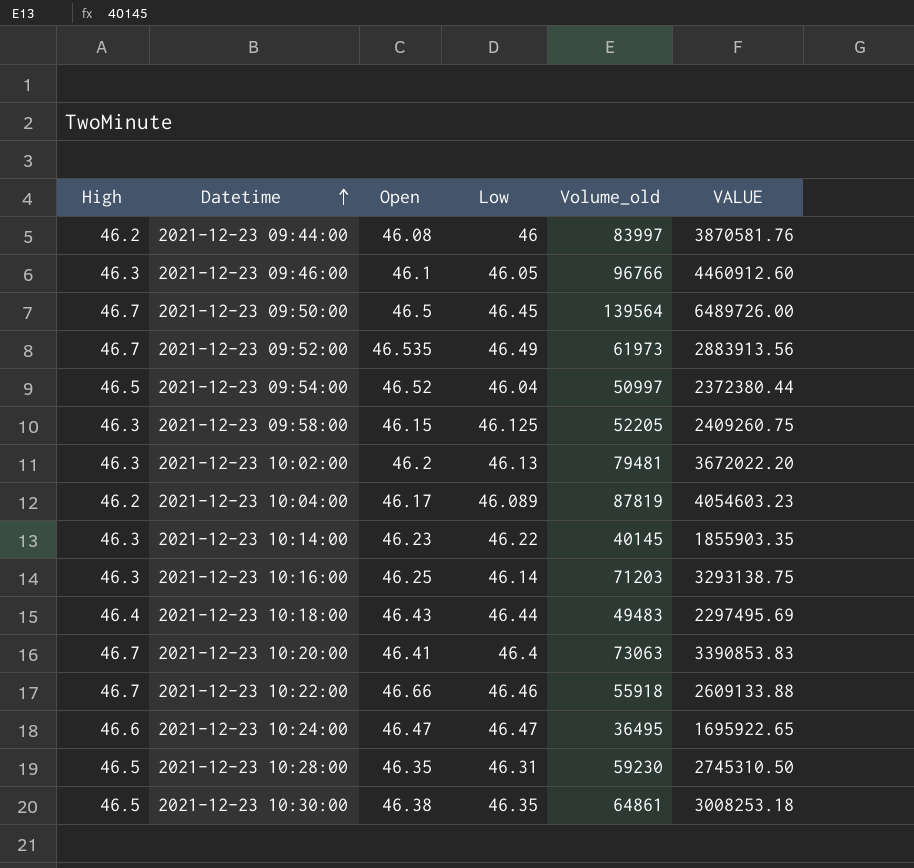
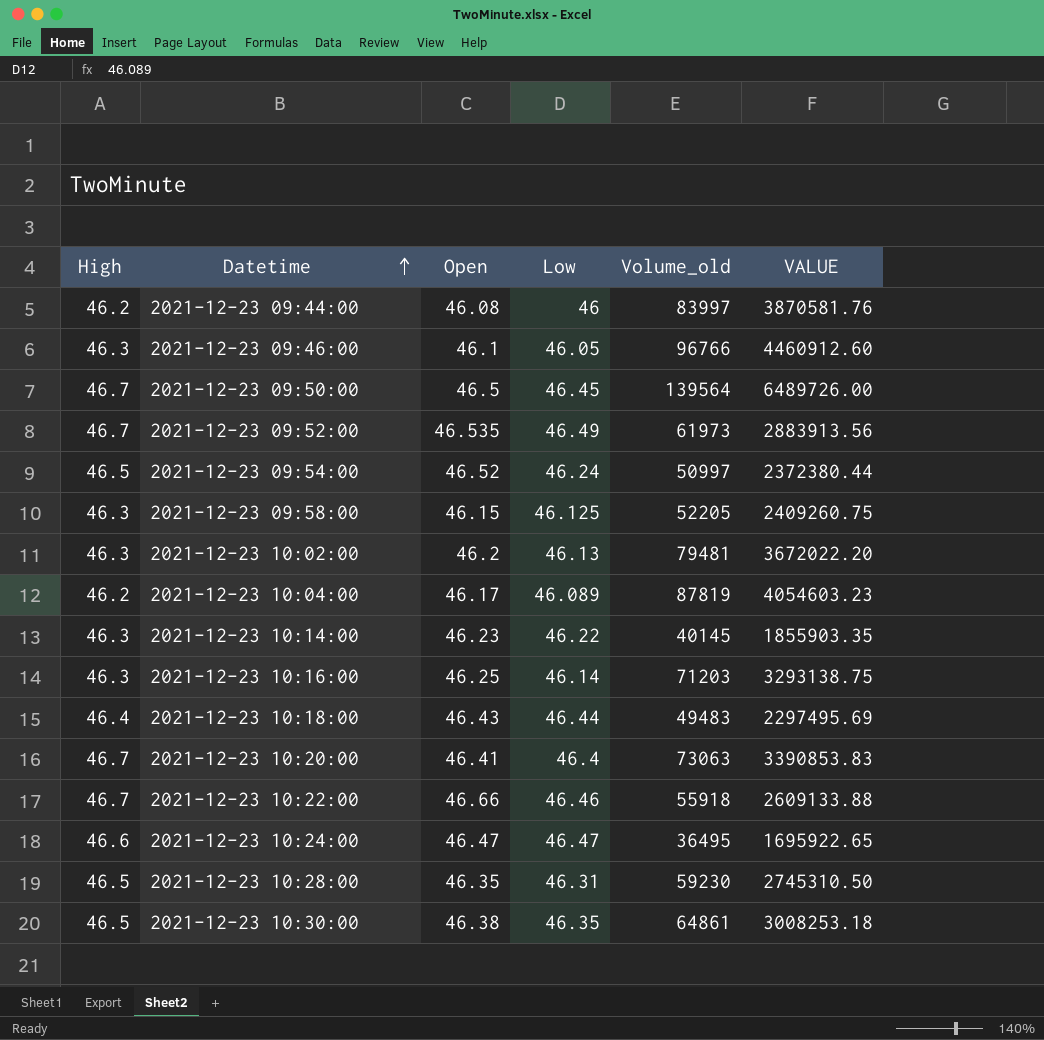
2021-12-23 09:54:00 | Low: 46.04 -> 46.24

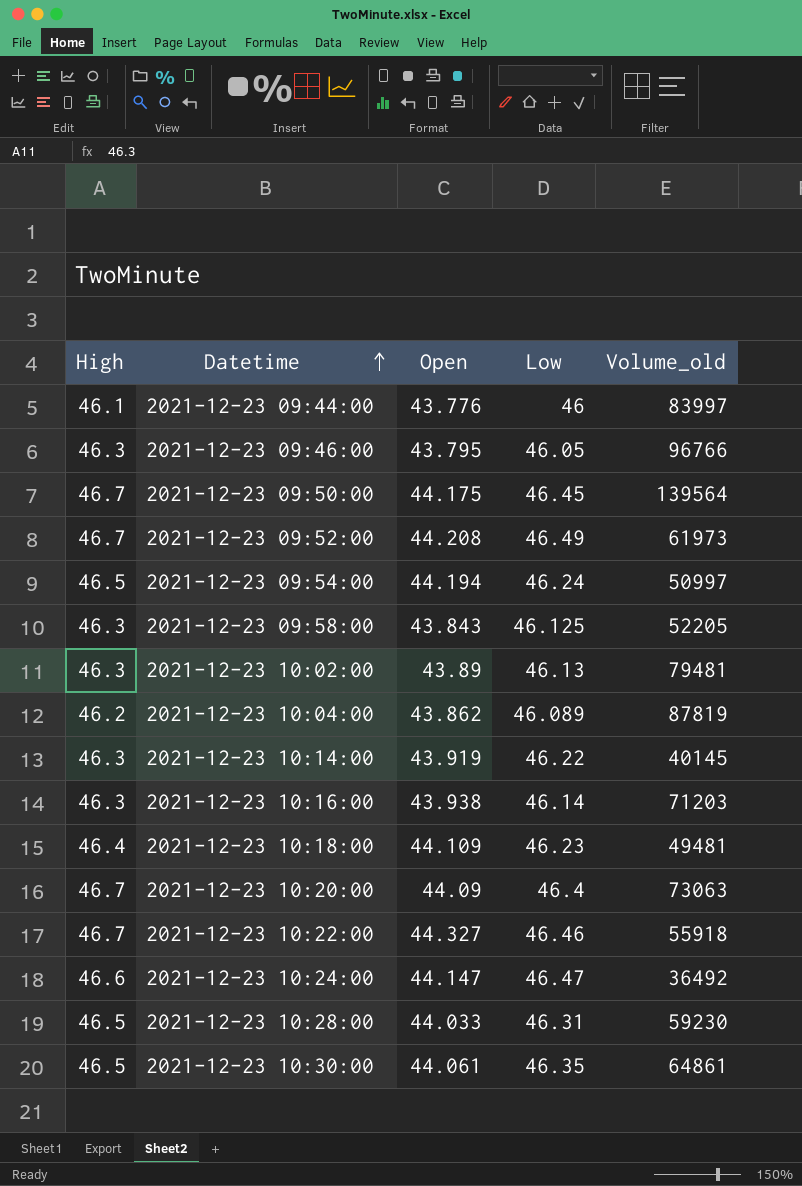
column VALUE | formula: [Open] * [Volume_old] -> none
2021-12-23 09:44:00 | High: 46.2 -> 46.1
2021-12-23 09:44:00 | Open: 46.08 -> 43.776
2021-12-23 09:46:00 | Open: 46.1 -> 43.795
2021-12-23 09:50:00 | Open: 46.5 -> 44.175
2021-12-23 09:52:00 | Open: 46.535 -> 44.208
2021-12-23 09:54:00 | Open: 46.52 -> 44.194
2021-12-23 09:58:00 | Open: 46.15 -> 43.843
2021-12-23 10:02:00 | Open: 46.2 -> 43.89
2021-12-23 10:04:00 | Open: 46.17 -> 43.862
2021-12-23 10:14:00 | Open: 46.23 -> 43.919
2021-12-23 10:16:00 | Open: 46.25 -> 43.938
2021-12-23 10:18:00 | Open: 46.43 -> 44.109
2021-12-23 10:18:00 | Low: 46.44 -> 46.23
2021-12-23 10:18:00 | Volume_old: 49483 -> 49481
2021-12-23 10:20:00 | Open: 46.41 -> 44.09
2021-12-23 10:22:00 | Open: 46.66 -> 44.327
2021-12-23 10:24:00 | Open: 46.47 -> 44.147
2021-12-23 10:24:00 | Volume_old: 36495 -> 36492
2021-12-23 10:28:00 | Open: 46.35 -> 44.033
2021-12-23 10:30:00 | Open: 46.38 -> 44.061

